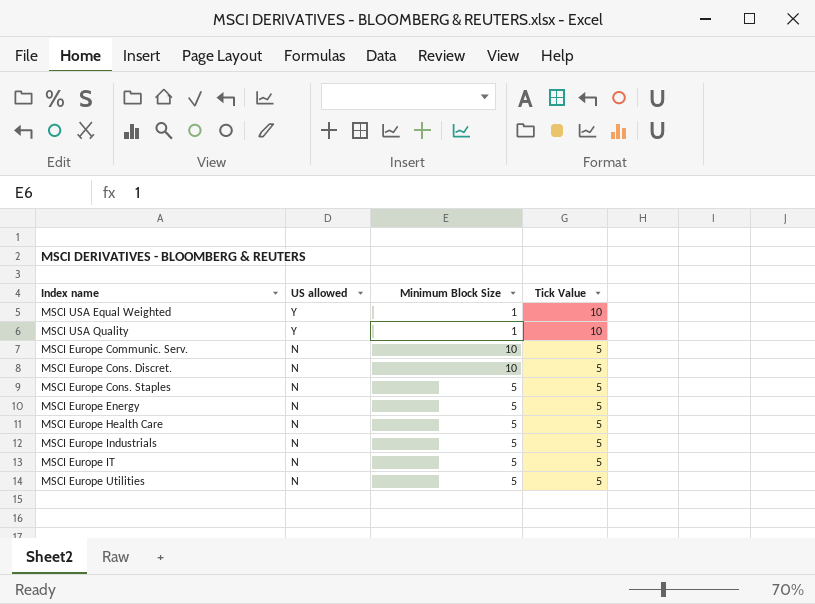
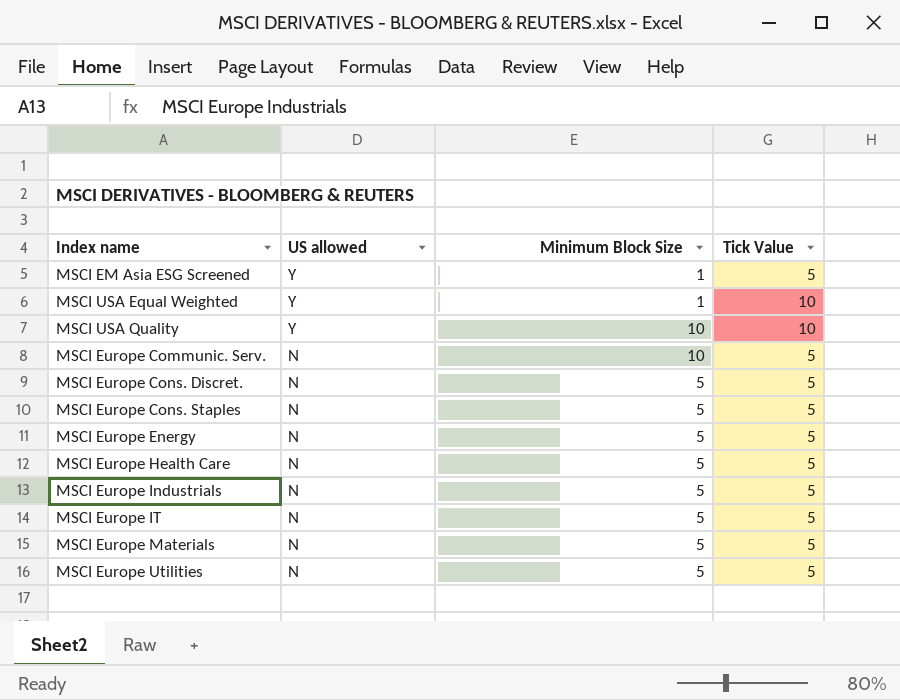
row MSCI EM Asia ESG Screened: none -> Y | 1 | 5
MSCI USA Quality | Minimum Block Size: 1 -> 10
MSCI Europe Cons. Discret. | Minimum Block Size: 10 -> 5
row MSCI Europe Materials: none -> N | 5 | 5

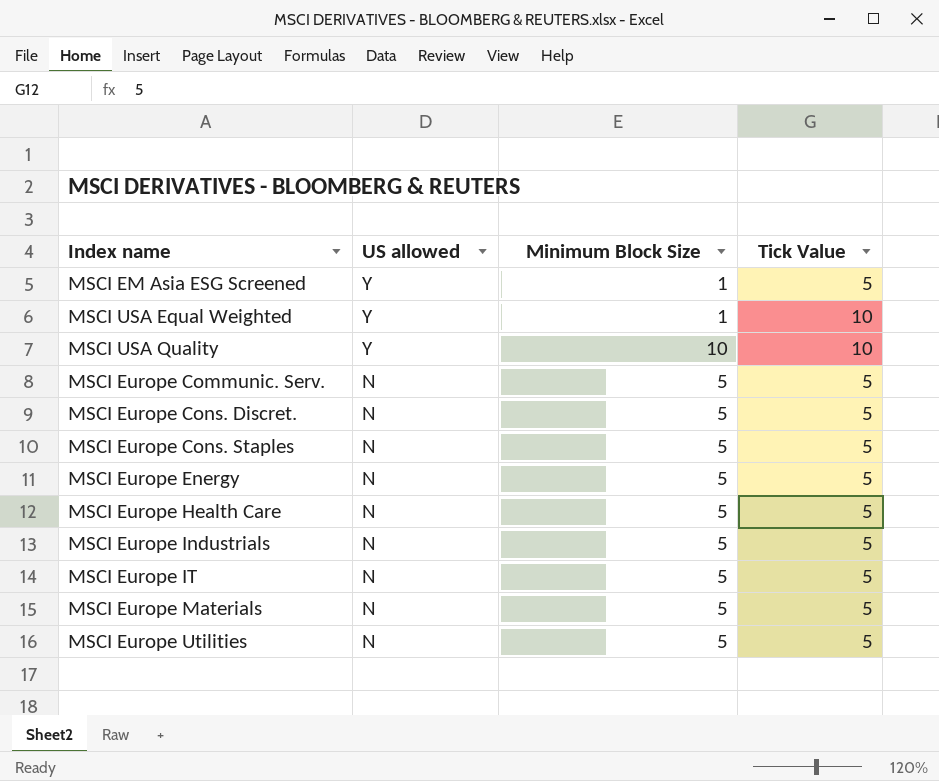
MSCI Europe Communic. Serv. | Minimum Block Size: 10 -> 5

